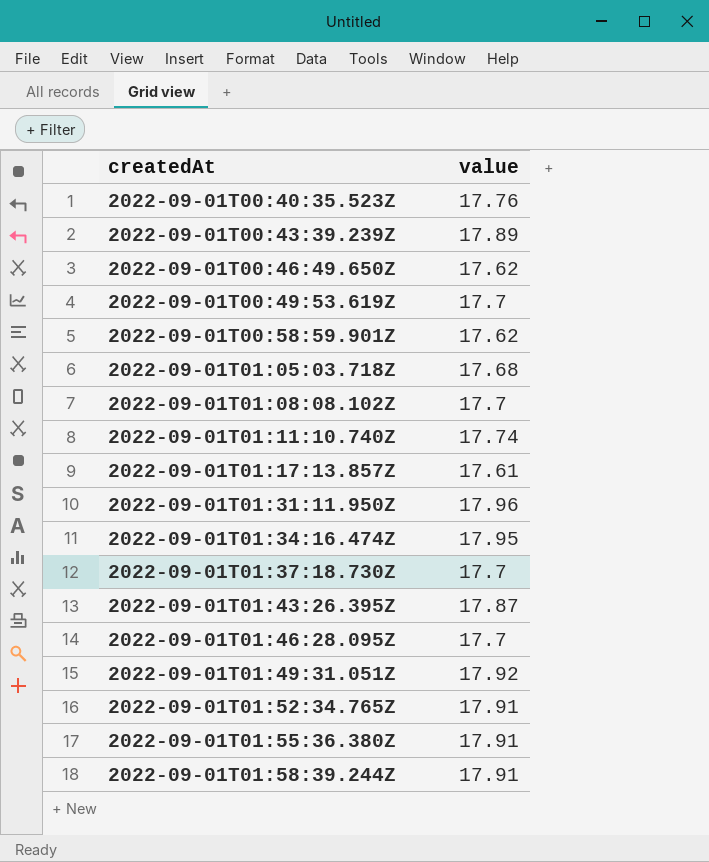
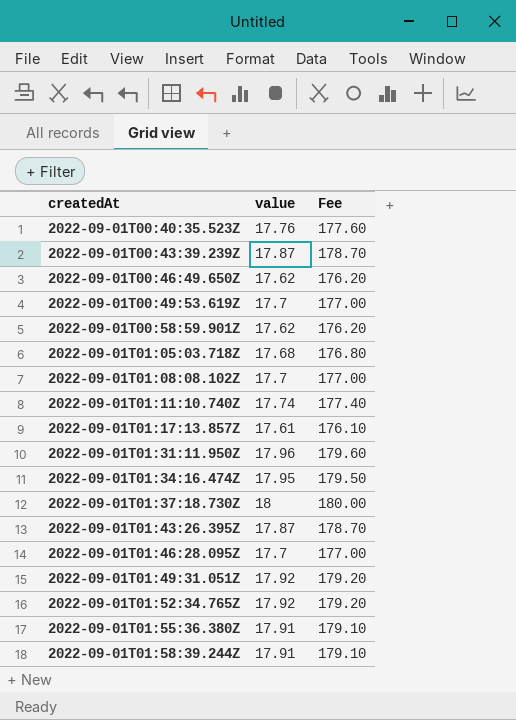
column Fee | formula: none -> [value] * 10
2022-09-01T00:43:39.239Z | value: 17.89 -> 17.87
2022-09-01T01:37:18.730Z | value: 17.7 -> 18
2022-09-01T01:52:34.765Z | value: 17.91 -> 17.92

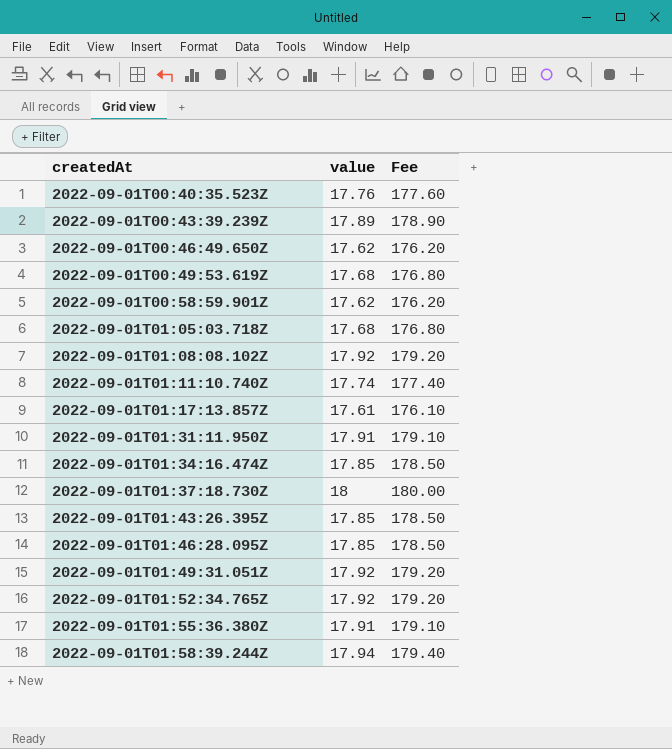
2022-09-01T00:43:39.239Z | value: 17.87 -> 17.89
2022-09-01T00:43:39.239Z | Fee: 178.70 -> 178.90
2022-09-01T00:49:53.619Z | value: 17.7 -> 17.68
2022-09-01T00:49:53.619Z | Fee: 177.00 -> 176.80
2022-09-01T01:08:08.102Z | value: 17.7 -> 17.92
2022-09-01T01:08:08.102Z | Fee: 177.00 -> 179.20
2022-09-01T01:31:11.950Z | value: 17.96 -> 17.91
2022-09-01T01:31:11.950Z | Fee: 179.60 -> 179.10
2022-09-01T01:34:16.474Z | value: 17.95 -> 17.85
2022-09-01T01:34:16.474Z | Fee: 179.50 -> 178.50
2022-09-01T01:43:26.395Z | value: 17.87 -> 17.85
2022-09-01T01:43:26.395Z | Fee: 178.70 -> 178.50
2022-09-01T01:46:28.095Z | value: 17.7 -> 17.85
2022-09-01T01:46:28.095Z | Fee: 177.00 -> 178.50
2022-09-01T01:58:39.244Z | value: 17.91 -> 17.94
2022-09-01T01:58:39.244Z | Fee: 179.10 -> 179.40

